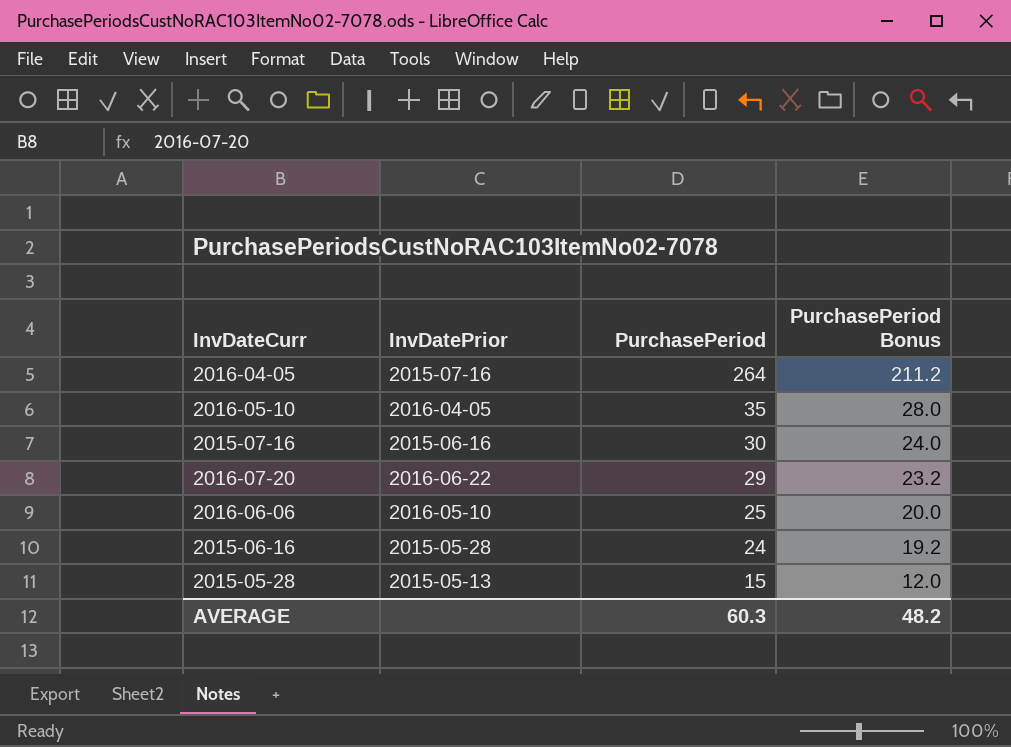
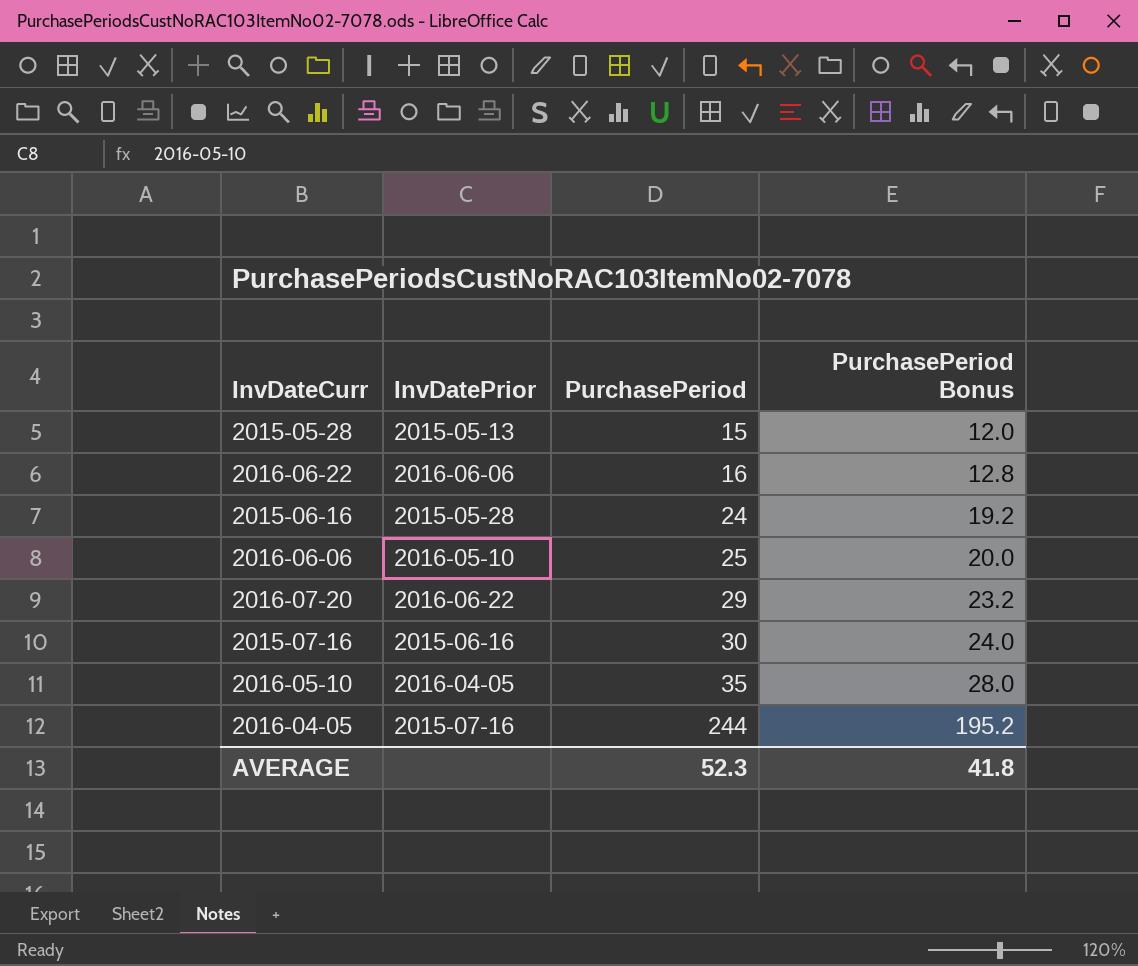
row order: PurchasePeriod descending -> PurchasePeriod ascending
row 2016-06-22: none -> 2016-06-06 | 16 | 12.8
2016-04-05 | PurchasePeriod: 264 -> 244
2016-04-05 | PurchasePeriod Bonus: 211.2 -> 195.2
AVERAGE | PurchasePeriod: 60.3 -> 52.3
AVERAGE | PurchasePeriod Bonus: 48.2 -> 41.8

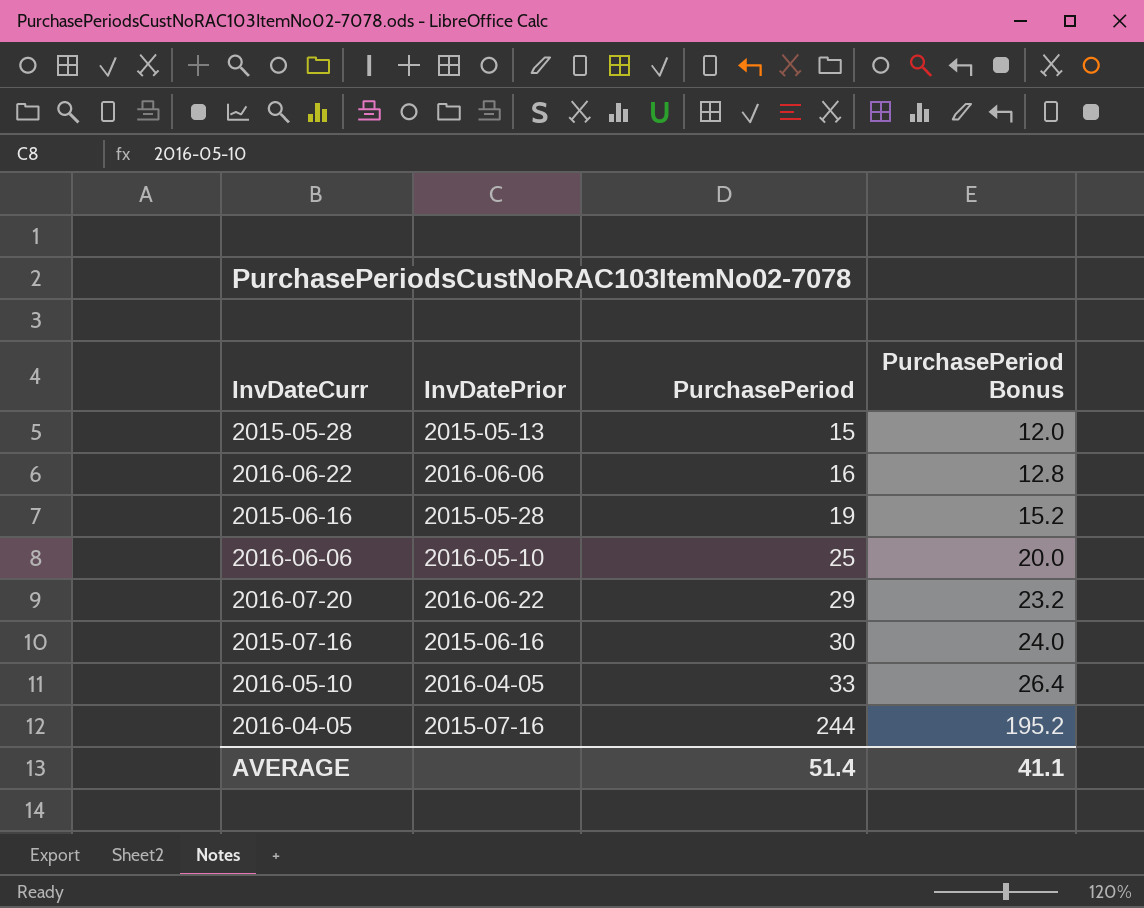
2015-06-16 | PurchasePeriod: 24 -> 19
2015-06-16 | PurchasePeriod Bonus: 19.2 -> 15.2
2016-05-10 | PurchasePeriod: 35 -> 33
2016-05-10 | PurchasePeriod Bonus: 28.0 -> 26.4
AVERAGE | PurchasePeriod: 52.3 -> 51.4
AVERAGE | PurchasePeriod Bonus: 41.8 -> 41.1

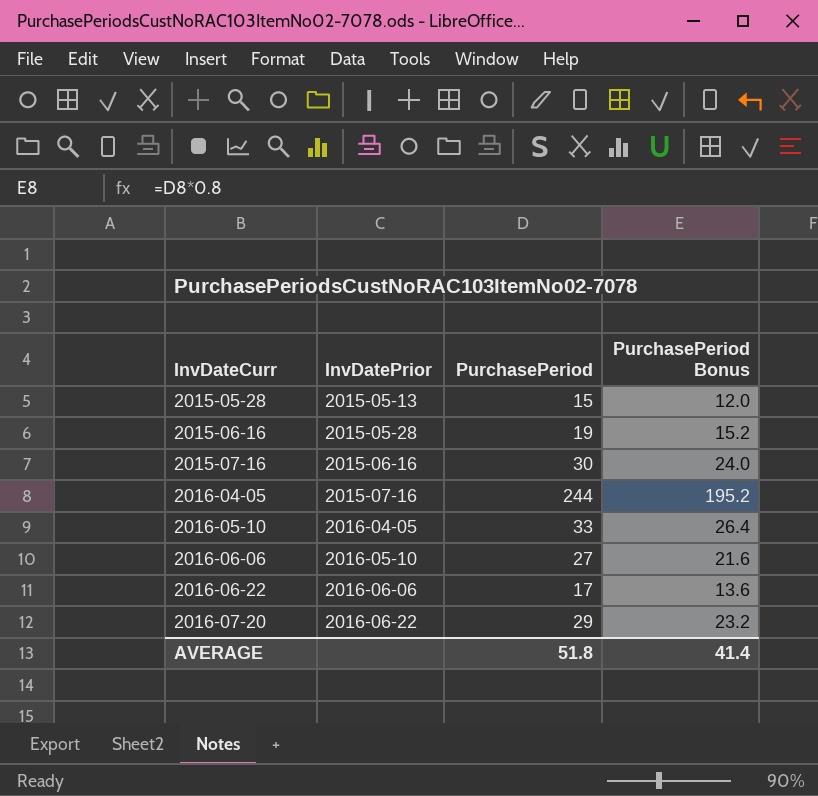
row order: PurchasePeriod ascending -> InvDateCurr ascending
2016-06-06 | PurchasePeriod: 25 -> 27
2016-06-06 | PurchasePeriod Bonus: 20.0 -> 21.6
2016-06-22 | PurchasePeriod: 16 -> 17
2016-06-22 | PurchasePeriod Bonus: 12.8 -> 13.6
AVERAGE | PurchasePeriod: 51.4 -> 51.8
AVERAGE | PurchasePeriod Bonus: 41.1 -> 41.4

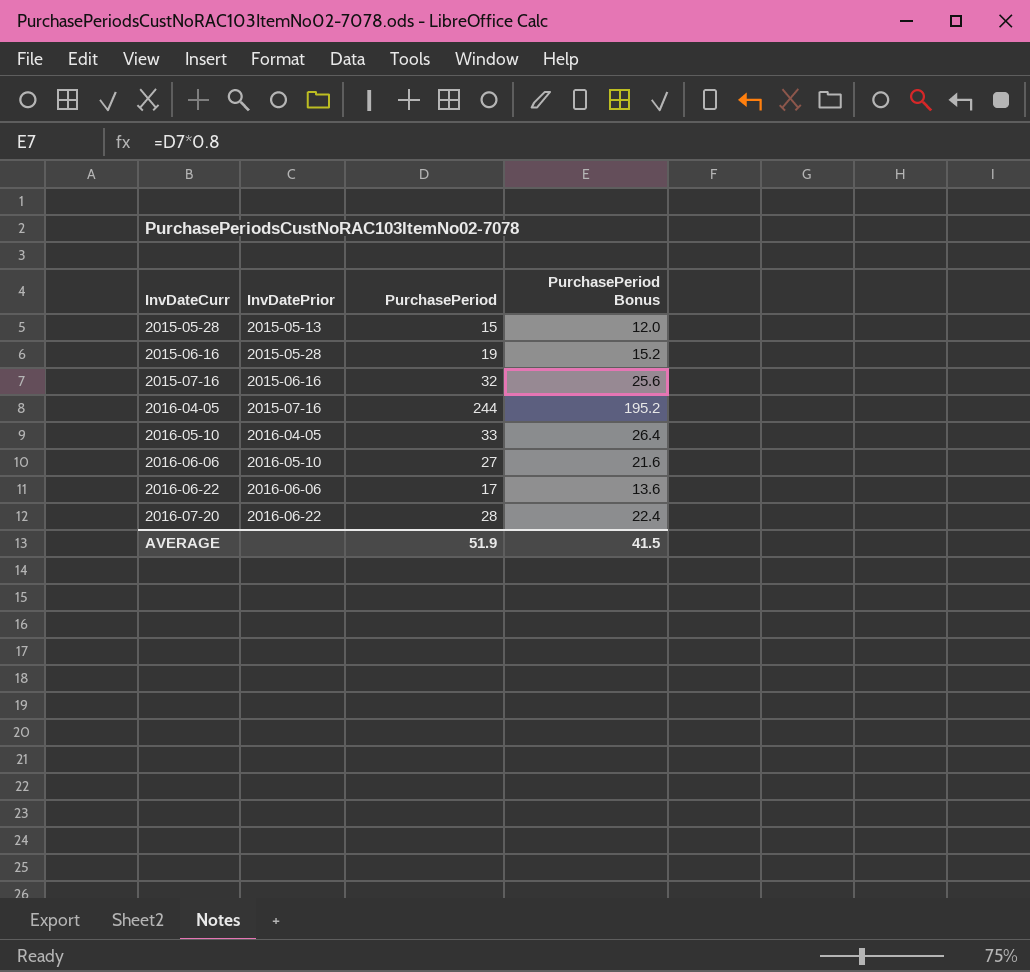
2015-07-16 | PurchasePeriod: 30 -> 32
2015-07-16 | PurchasePeriod Bonus: 24.0 -> 25.6
2016-07-20 | PurchasePeriod: 29 -> 28
2016-07-20 | PurchasePeriod Bonus: 23.2 -> 22.4
AVERAGE | PurchasePeriod: 51.8 -> 51.9
AVERAGE | PurchasePeriod Bonus: 41.4 -> 41.5

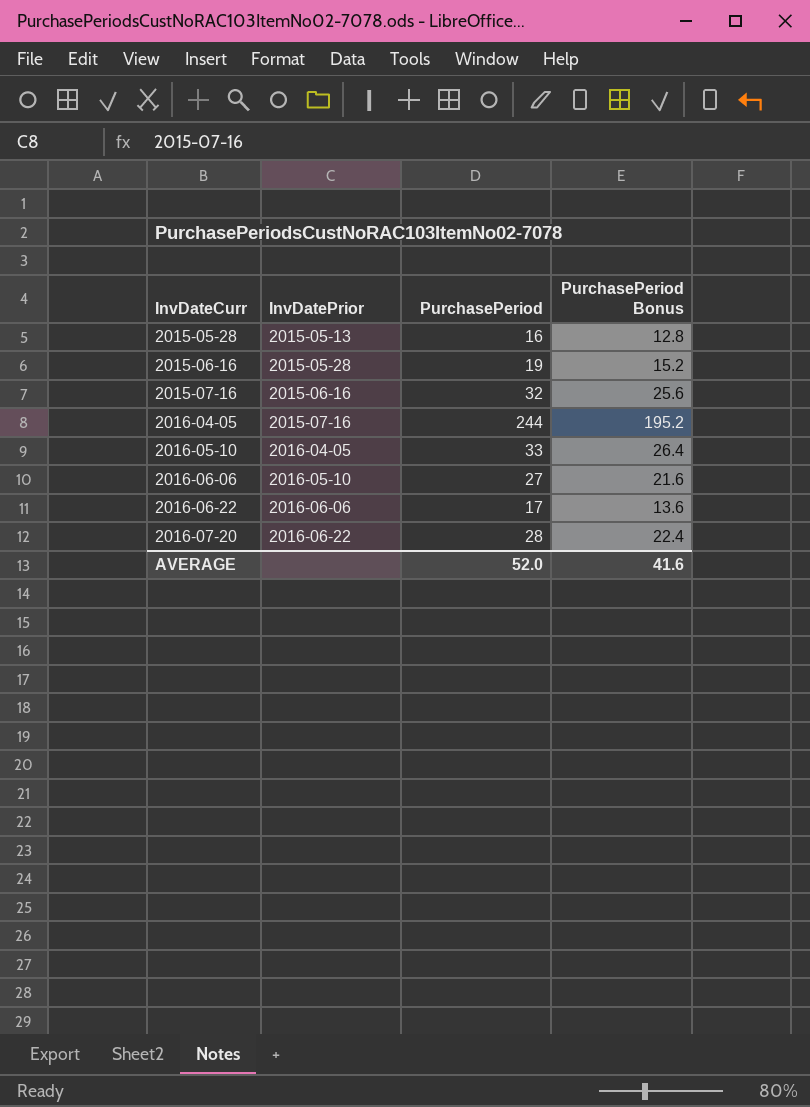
2015-05-28 | PurchasePeriod: 15 -> 16
2015-05-28 | PurchasePeriod Bonus: 12.0 -> 12.8
AVERAGE | PurchasePeriod: 51.9 -> 52.0
AVERAGE | PurchasePeriod Bonus: 41.5 -> 41.6

